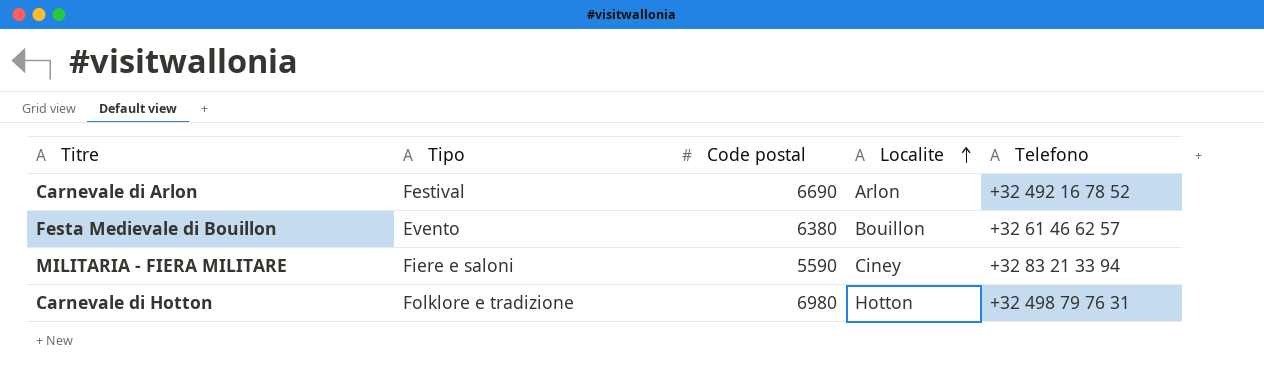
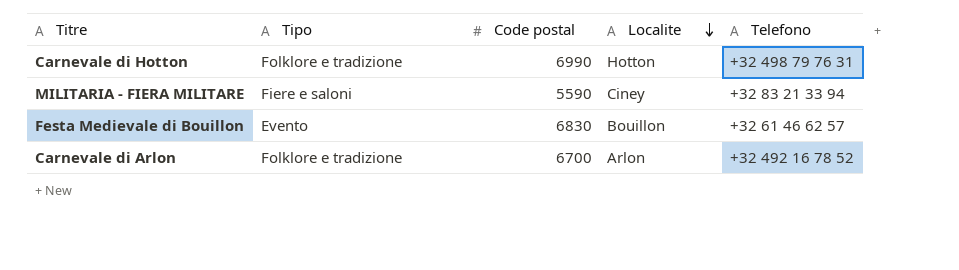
row order: Localite ascending -> Localite descending
Carnevale di Hotton | Code postal: 6980 -> 6990
Festa Medievale di Bouillon | Code postal: 6380 -> 6830
Carnevale di Arlon | Tipo: Festival -> Folklore e tradizione
Carnevale di Arlon | Code postal: 6690 -> 6700

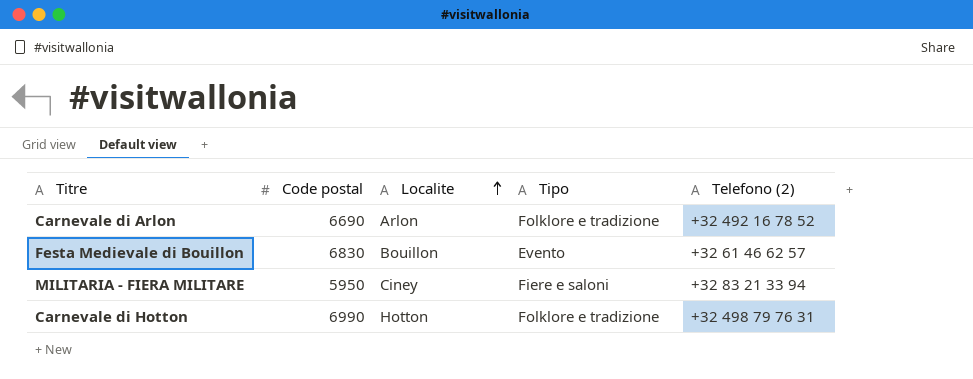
row order: Localite descending -> Localite ascending
column Tipo | position: 2 -> 4
column name: Telefono -> Telefono (2)
Carnevale di Arlon | Code postal: 6700 -> 6690
MILITARIA - FIERA MILITARE | Code postal: 5590 -> 5950

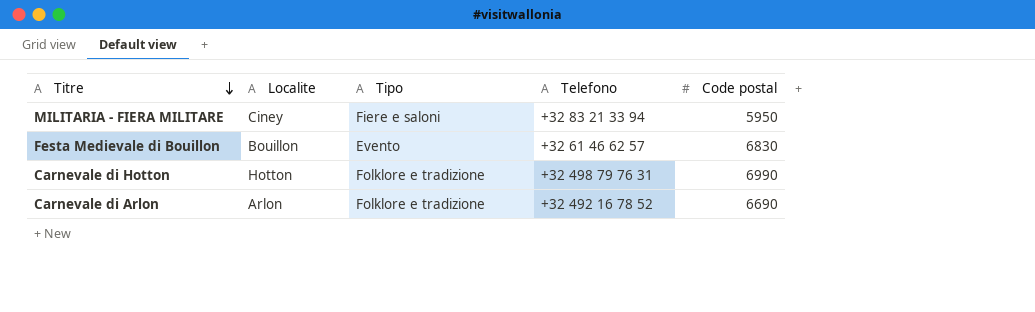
row order: Localite ascending -> Titre descending
column name: Telefono (2) -> Telefono
column Code postal | position: 2 -> 5

